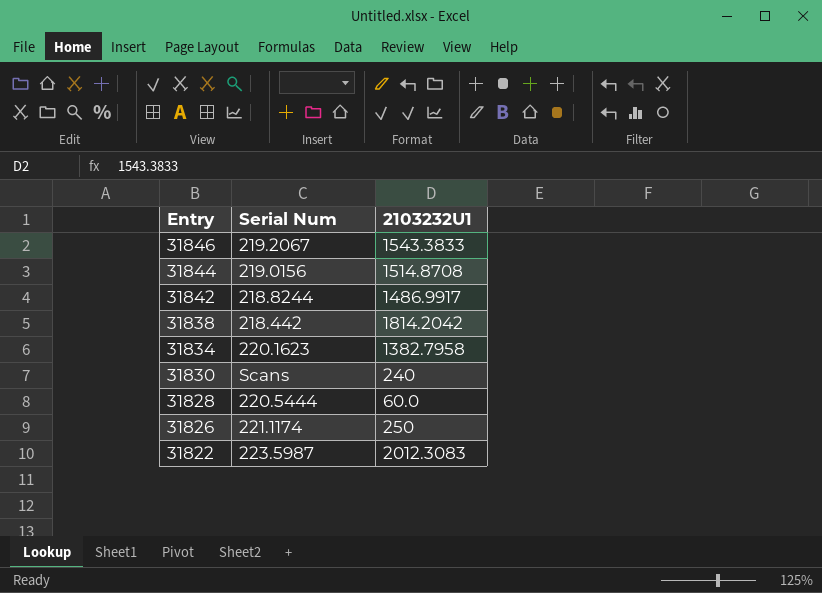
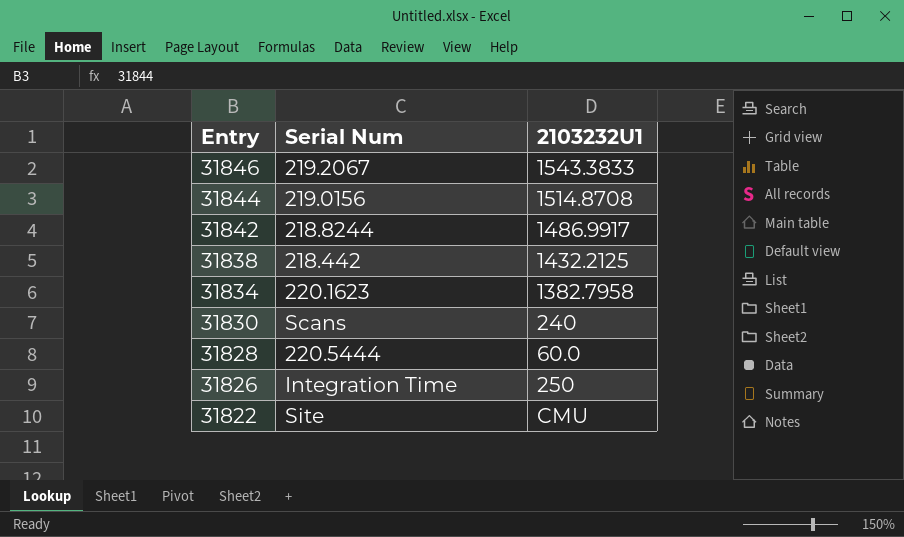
31838 | 2103232U1: 1814.2042 -> 1432.2125
31826 | Serial Num: 221.1174 -> Integration Time
31822 | Serial Num: 223.5987 -> Site
31822 | 2103232U1: 2012.3083 -> CMU

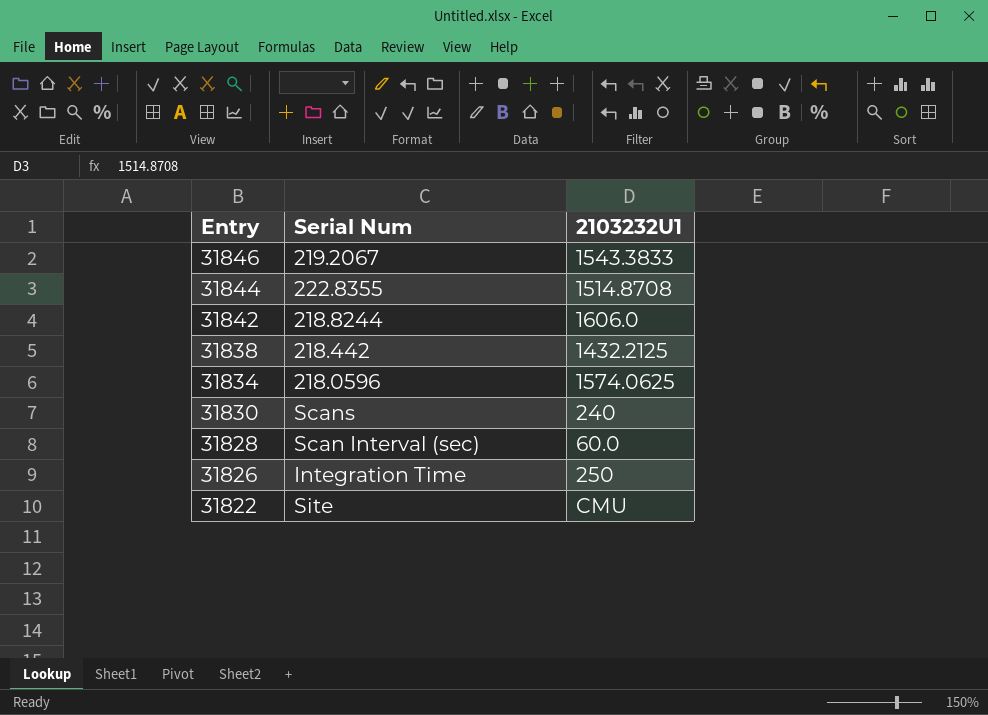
31844 | Serial Num: 219.0156 -> 222.8355
31842 | 2103232U1: 1486.9917 -> 1606.0
31834 | Serial Num: 220.1623 -> 218.0596
31834 | 2103232U1: 1382.7958 -> 1574.0625
31828 | Serial Num: 220.5444 -> Scan Interval (sec)

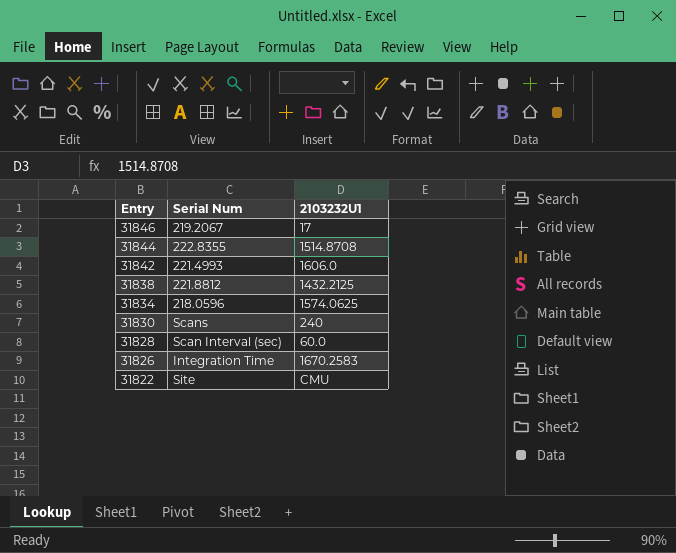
31846 | 2103232U1: 1543.3833 -> 17
31842 | Serial Num: 218.8244 -> 221.4993
31838 | Serial Num: 218.442 -> 221.8812
31826 | 2103232U1: 250 -> 1670.2583

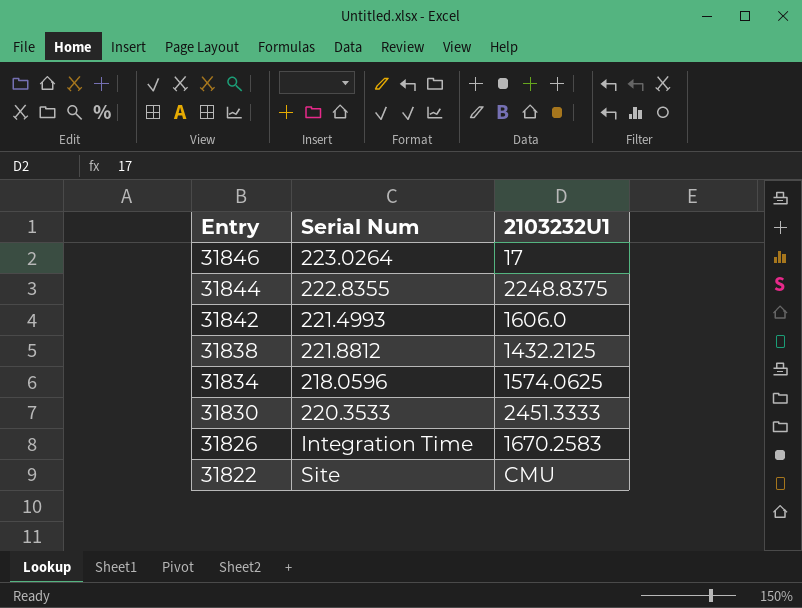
row 31828: Scan Interval (sec) | 60.0 -> none
31846 | Serial Num: 219.2067 -> 223.0264
31844 | 2103232U1: 1514.8708 -> 2248.8375
31830 | Serial Num: Scans -> 220.3533
31830 | 2103232U1: 240 -> 2451.3333

